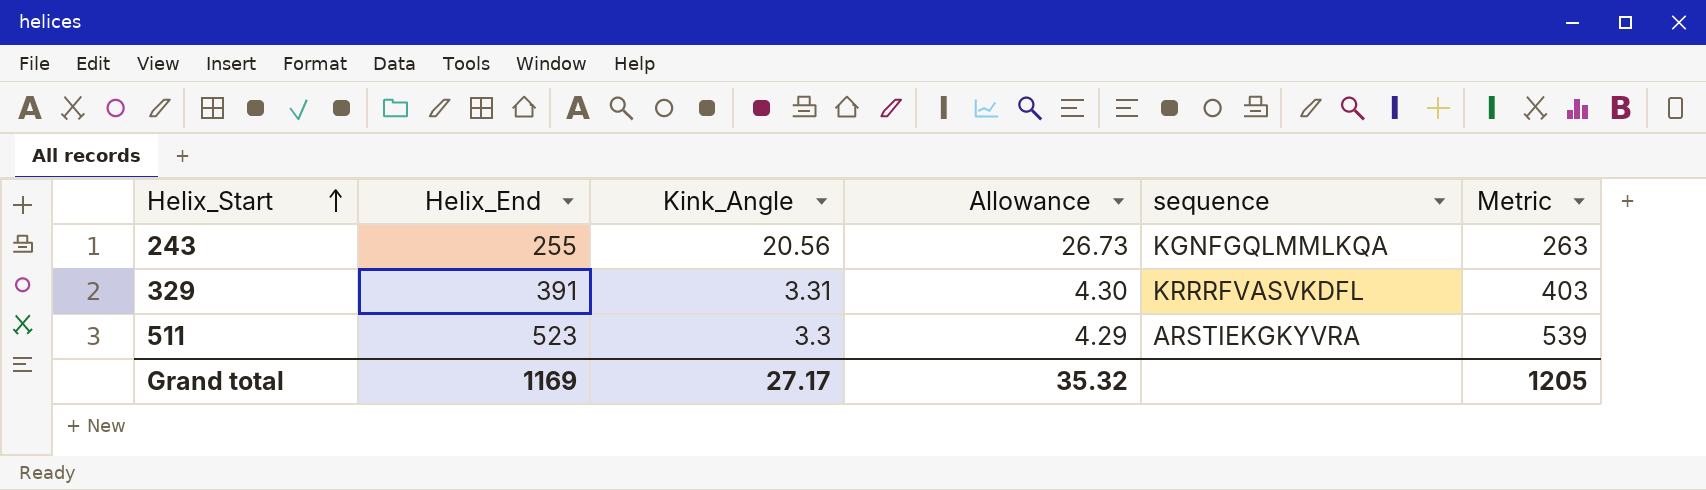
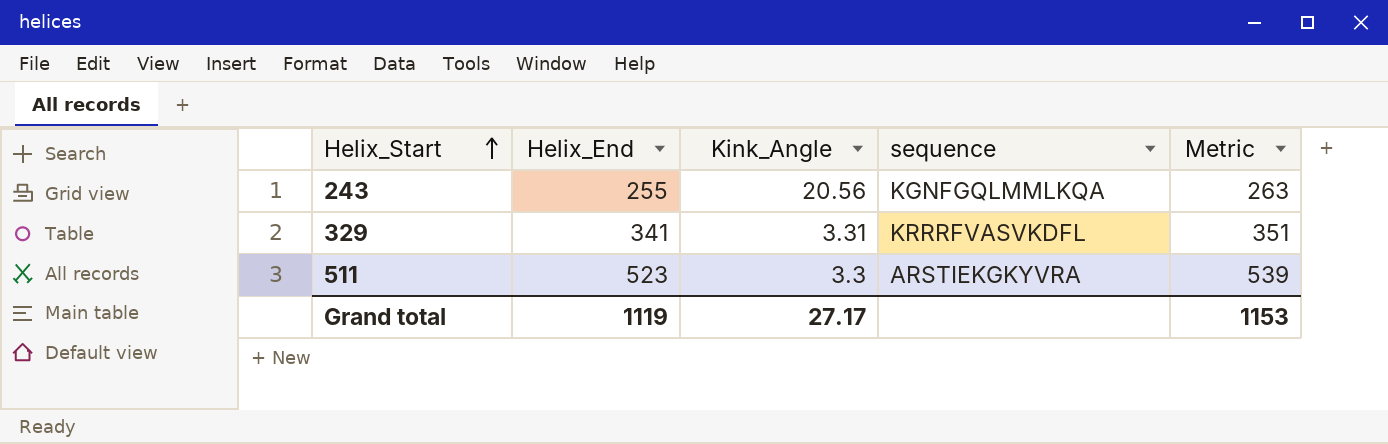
column Allowance | formula: [Kink_Angle] * 1.3 -> none
329 | Helix_End: 391 -> 341
329 | Metric: 403 -> 351
Grand total | Helix_End: 1169 -> 1119
Grand total | Metric: 1205 -> 1153

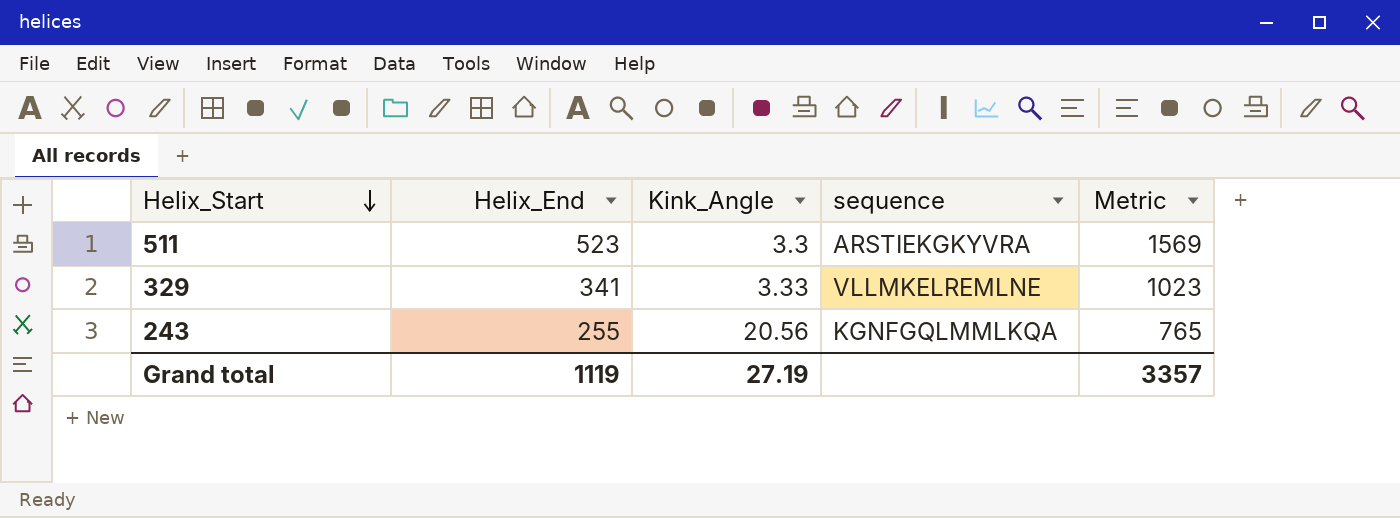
row order: Helix_Start ascending -> Helix_Start descending
column Metric | formula: [Helix_End] * 1.03 -> [Helix_End] * 3
329 | Kink_Angle: 3.31 -> 3.33
329 | sequence: KRRRFVASVKDFL -> VLLMKELREMLNE
Grand total | Kink_Angle: 27.17 -> 27.19
Grand total | Metric: 1153 -> 3357

